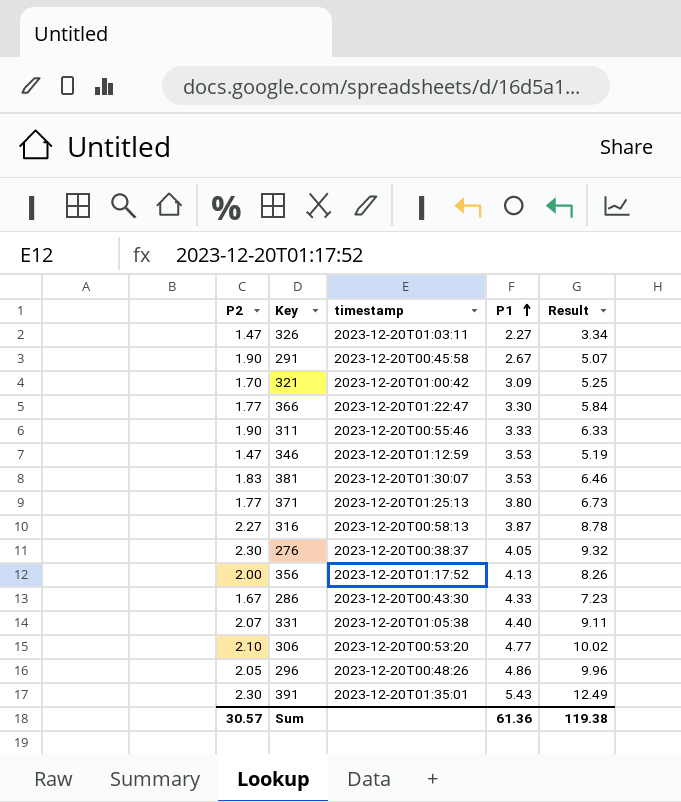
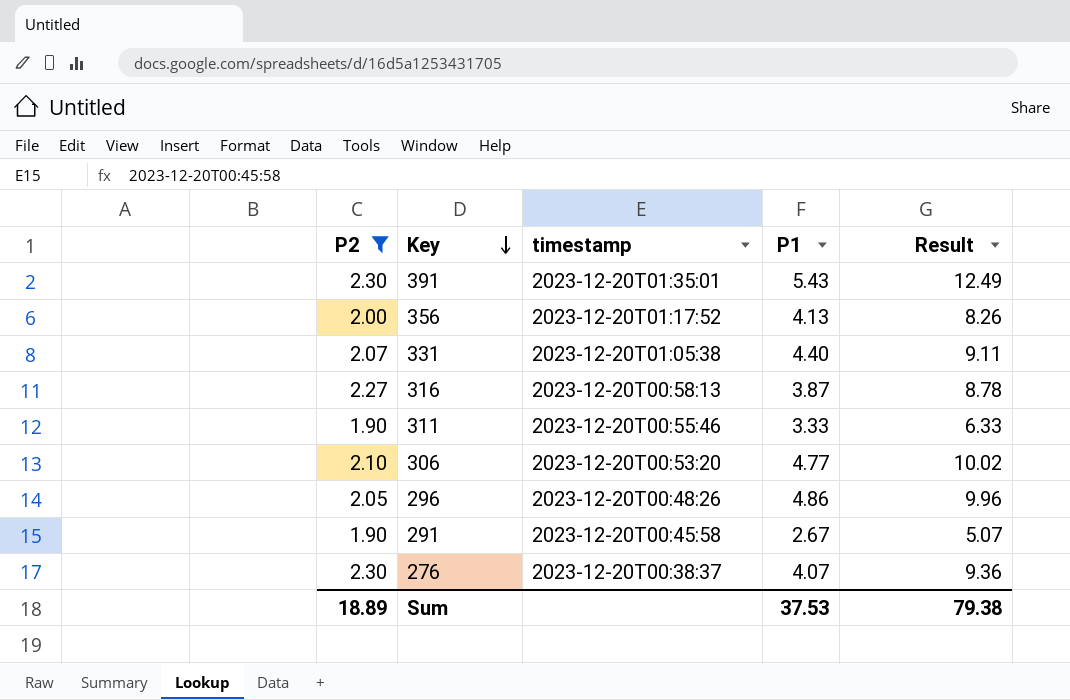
filter: none -> P2 >= 1.90
row order: P1 ascending -> Key descending
276 | P1: 4.05 -> 4.07
276 | Result: 9.32 -> 9.36
Sum | P2: 30.57 -> 18.89
Sum | P1: 61.36 -> 37.53
Sum | Result: 119.38 -> 79.38

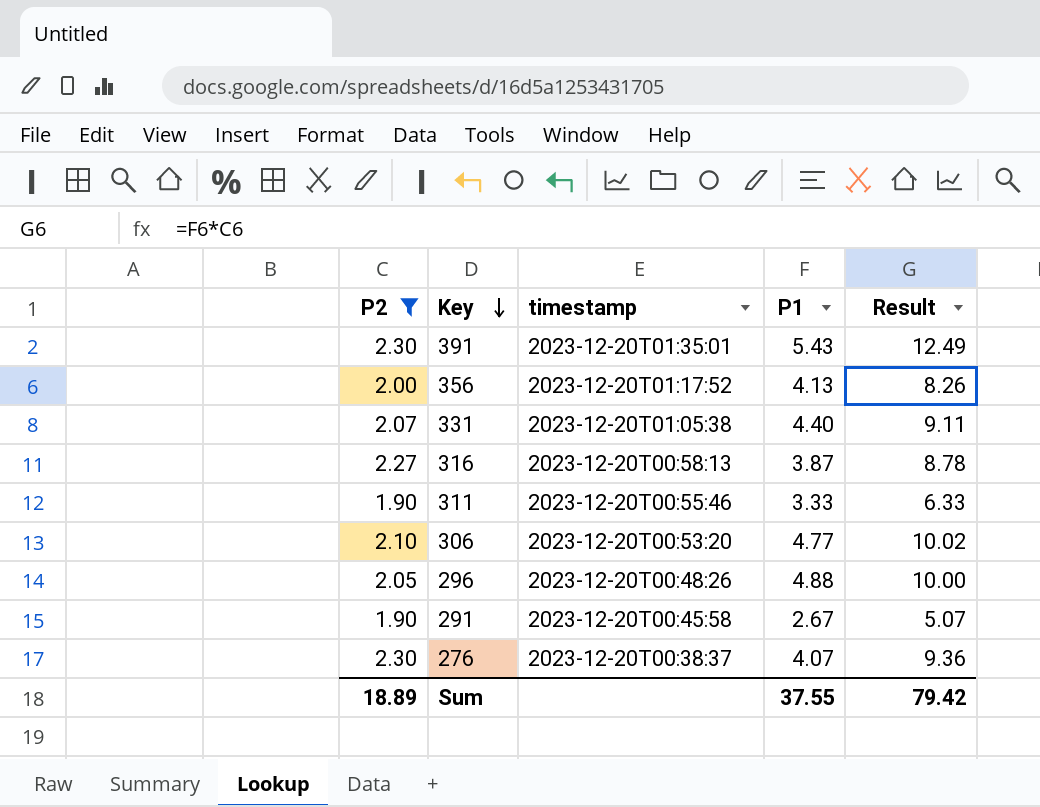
296 | P1: 4.86 -> 4.88
296 | Result: 9.96 -> 10.00
Sum | P1: 37.53 -> 37.55
Sum | Result: 79.38 -> 79.42

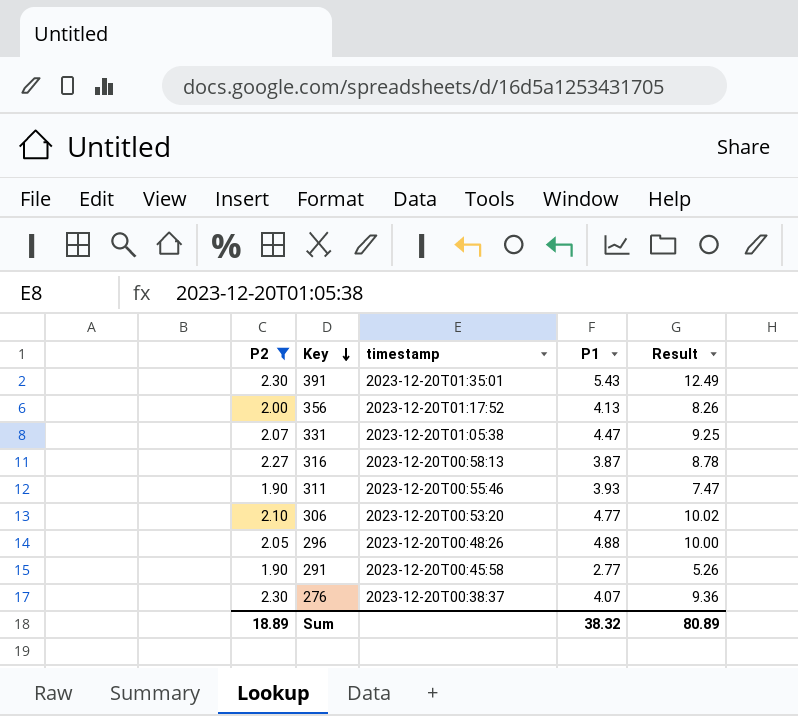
331 | P1: 4.40 -> 4.47
331 | Result: 9.11 -> 9.25
311 | P1: 3.33 -> 3.93
311 | Result: 6.33 -> 7.47
291 | P1: 2.67 -> 2.77
291 | Result: 5.07 -> 5.26
Sum | P1: 37.55 -> 38.32
Sum | Result: 79.42 -> 80.89

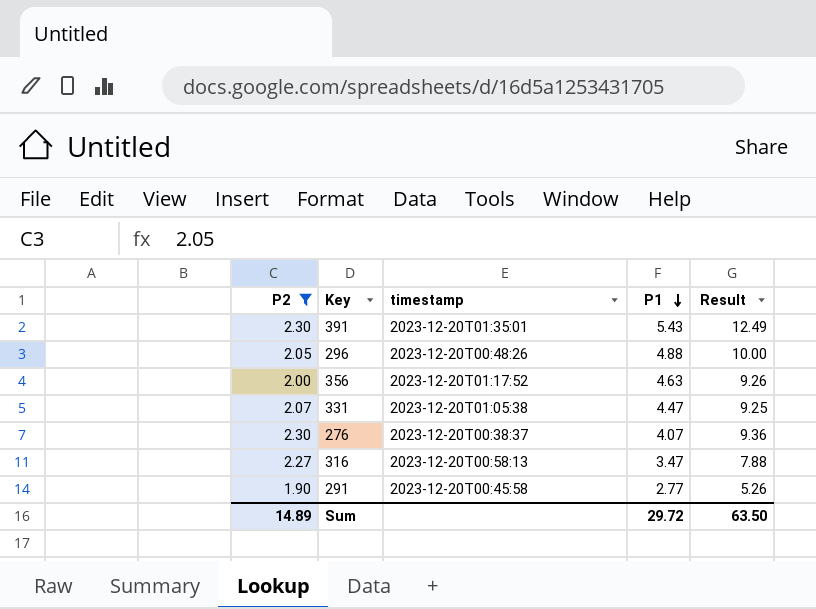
row order: Key descending -> P1 descending
row 311: 1.90 | 2023-12-20T00:55:46 | 3.93 | 7.47 -> none
row 306: 2.10 | 2023-12-20T00:53:20 | 4.77 | 10.02 -> none
356 | P1: 4.13 -> 4.63
356 | Result: 8.26 -> 9.26
316 | P1: 3.87 -> 3.47
316 | Result: 8.78 -> 7.88
Sum | P2: 18.89 -> 14.89
Sum | P1: 38.32 -> 29.72
Sum | Result: 80.89 -> 63.50

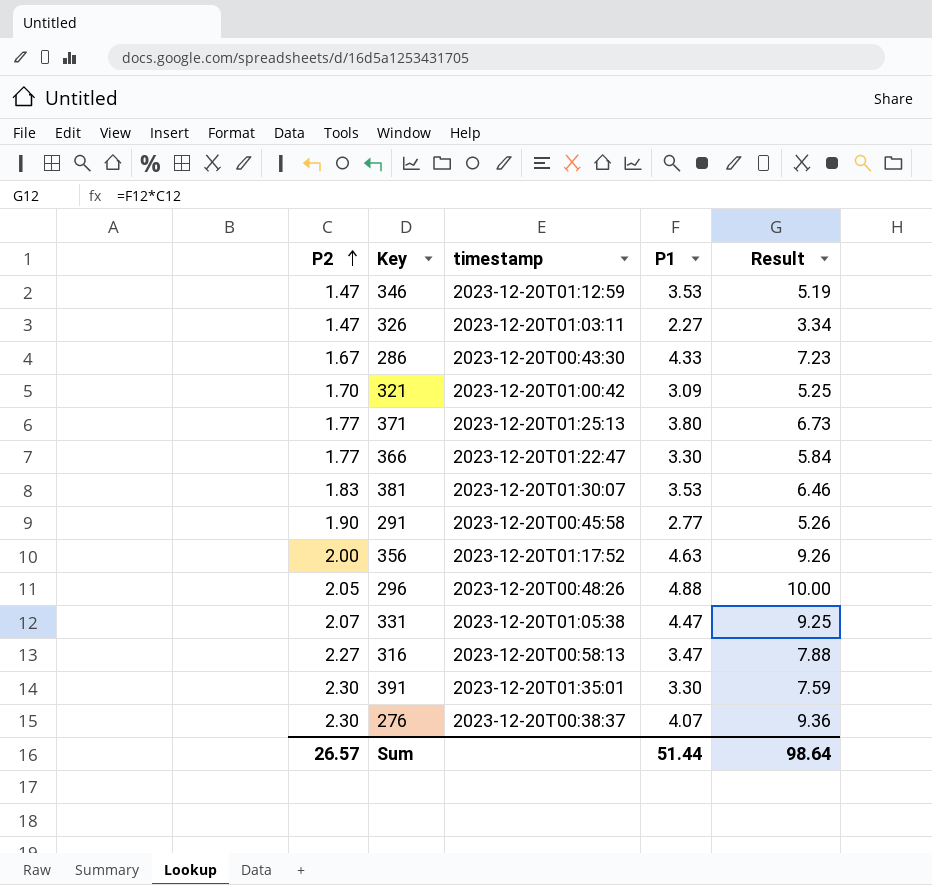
filter: P2 >= 1.90 -> none
row order: P1 descending -> P2 ascending
391 | P1: 5.43 -> 3.30
391 | Result: 12.49 -> 7.59
Sum | P2: 14.89 -> 26.57
Sum | P1: 29.72 -> 51.44
Sum | Result: 63.50 -> 98.64

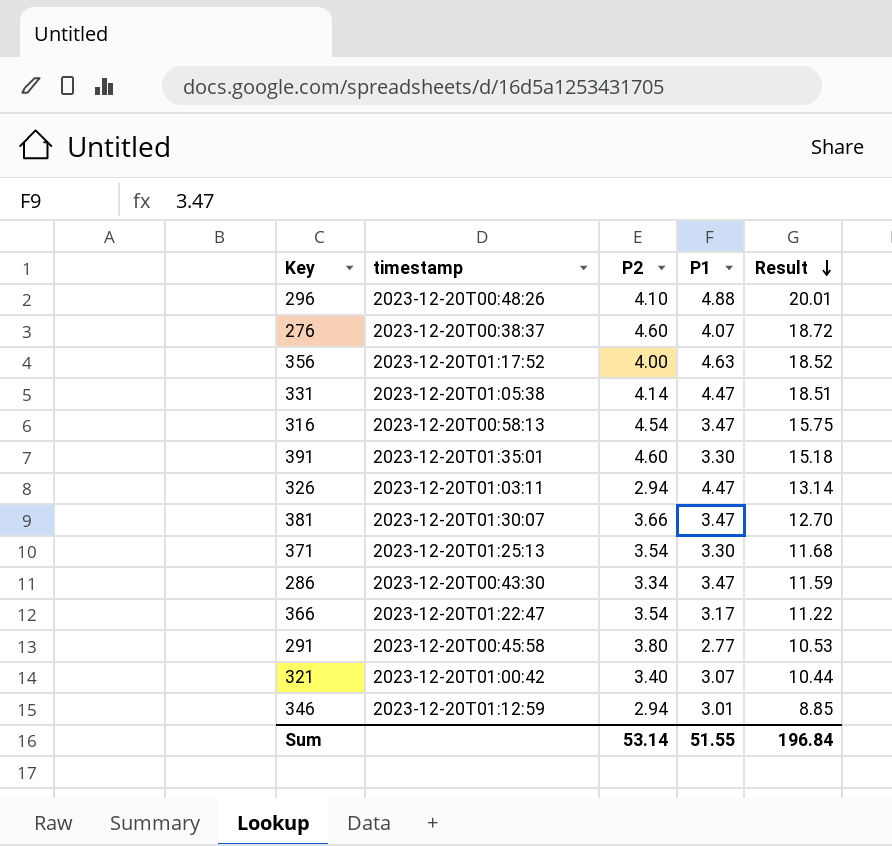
row order: P2 ascending -> Result descending
column P2 | position: 1 -> 3
296 | P2: 2.05 -> 4.10
296 | Result: 10.00 -> 20.01
276 | P2: 2.30 -> 4.60
276 | Result: 9.36 -> 18.72
356 | P2: 2.00 -> 4.00
356 | Result: 9.26 -> 18.52
331 | P2: 2.07 -> 4.14
331 | Result: 9.25 -> 18.51
316 | P2: 2.27 -> 4.54
316 | Result: 7.88 -> 15.75
391 | P2: 2.30 -> 4.60
391 | Result: 7.59 -> 15.18
326 | P2: 1.47 -> 2.94
326 | P1: 2.27 -> 4.47
326 | Result: 3.34 -> 13.14
381 | P2: 1.83 -> 3.66
381 | P1: 3.53 -> 3.47
381 | Result: 6.46 -> 12.70
371 | P2: 1.77 -> 3.54
371 | P1: 3.80 -> 3.30
371 | Result: 6.73 -> 11.68
286 | P2: 1.67 -> 3.34
286 | P1: 4.33 -> 3.47
286 | Result: 7.23 -> 11.59
366 | P2: 1.77 -> 3.54
366 | P1: 3.30 -> 3.17
366 | Result: 5.84 -> 11.22
291 | P2: 1.90 -> 3.80
291 | Result: 5.26 -> 10.53
321 | P2: 1.70 -> 3.40
321 | P1: 3.09 -> 3.07
321 | Result: 5.25 -> 10.44
346 | P2: 1.47 -> 2.94
346 | P1: 3.53 -> 3.01
346 | Result: 5.19 -> 8.85
Sum | P2: 26.57 -> 53.14
Sum | P1: 51.44 -> 51.55
Sum | Result: 98.64 -> 196.84

